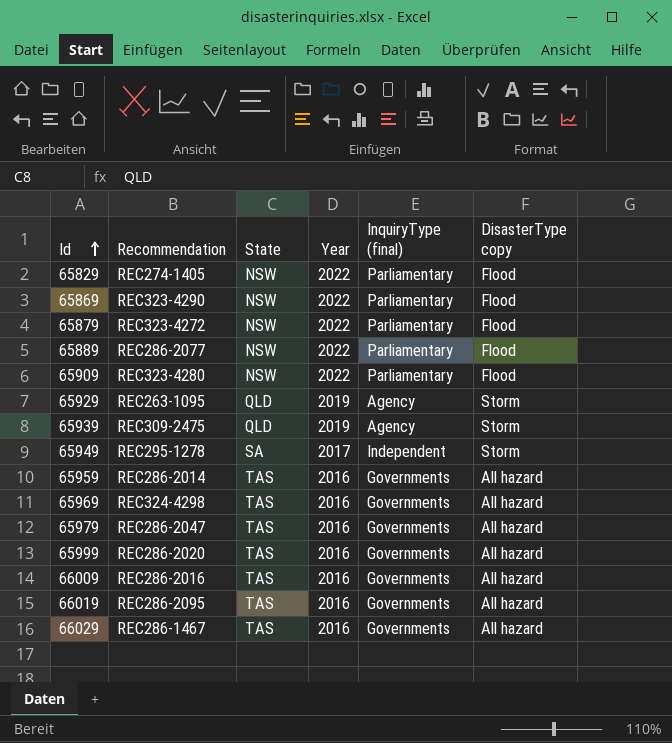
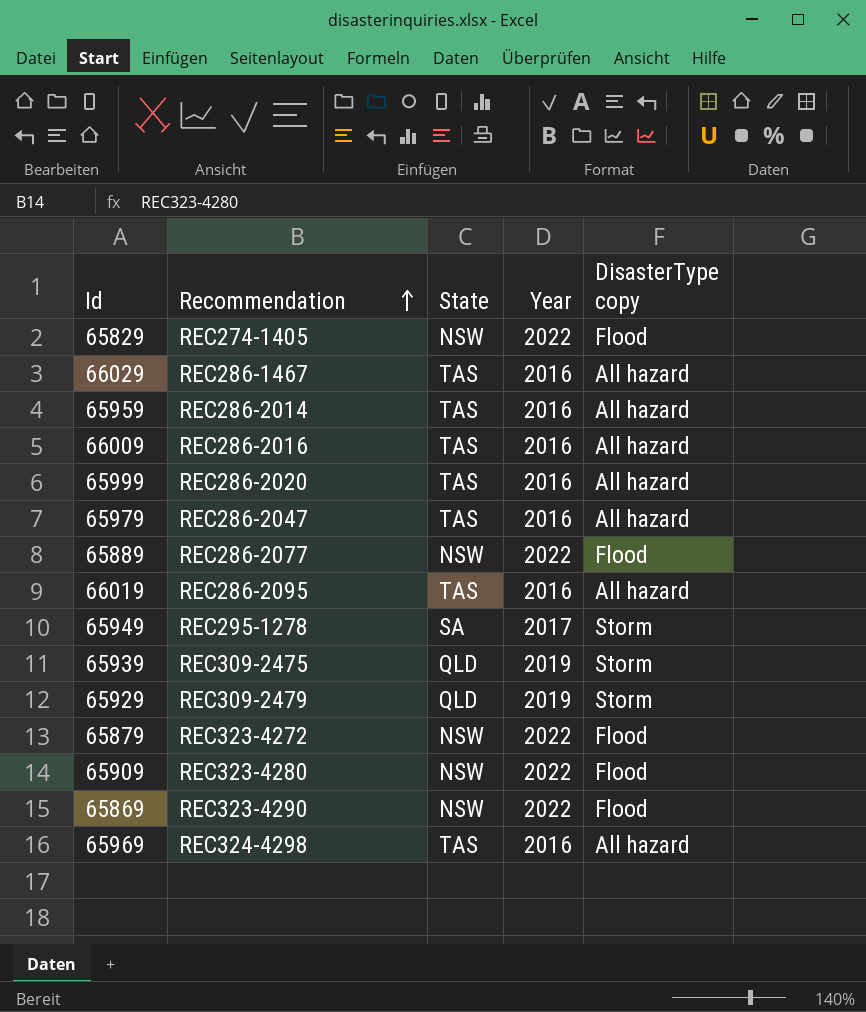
row order: Id ascending -> Recommendation ascending
column InquiryType (final) | position: 5 -> none
65929 | Recommendation: REC263-1095 -> REC309-2479

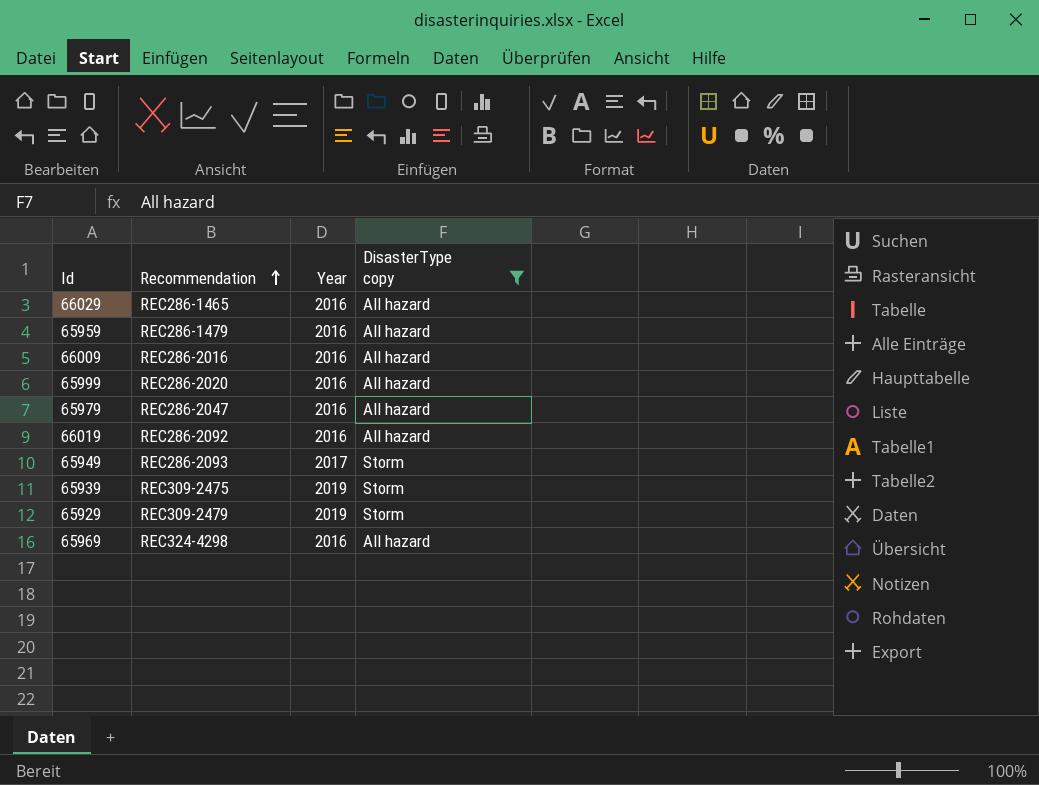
filter: none -> DisasterType copy != Flood
column State | position: 3 -> none
66029 | Recommendation: REC286-1467 -> REC286-1465
65959 | Recommendation: REC286-2014 -> REC286-1479
66019 | Recommendation: REC286-2095 -> REC286-2092
65949 | Recommendation: REC295-1278 -> REC286-2093

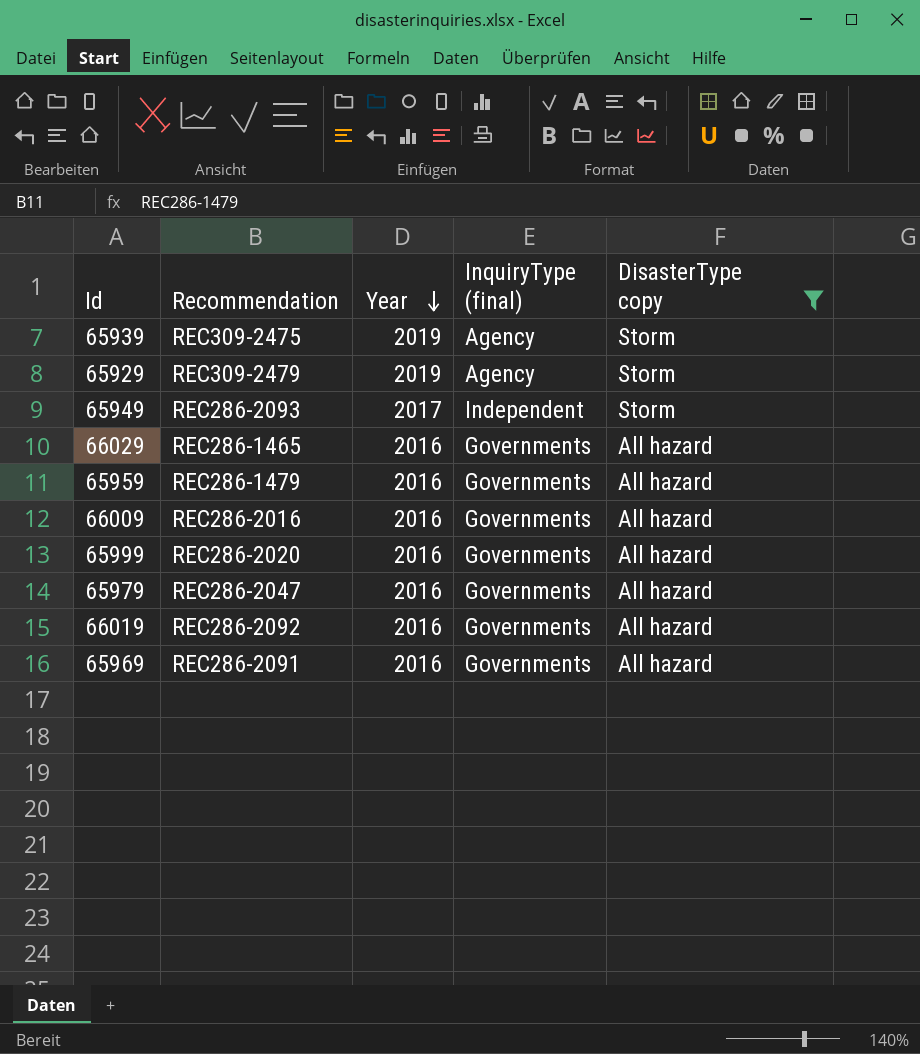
row order: Recommendation ascending -> Year descending
column InquiryType (final) | position: none -> 4
65969 | Recommendation: REC324-4298 -> REC286-2091

